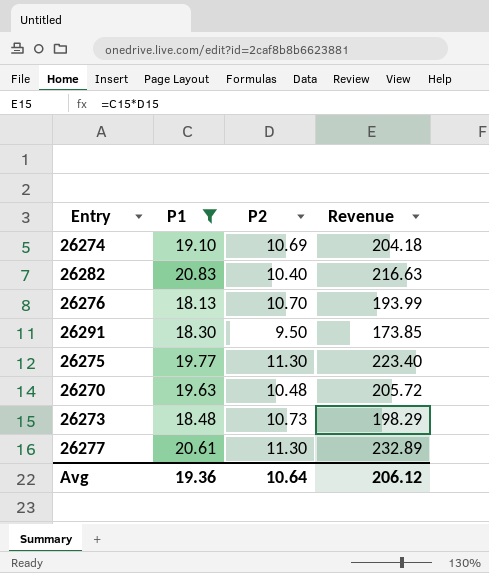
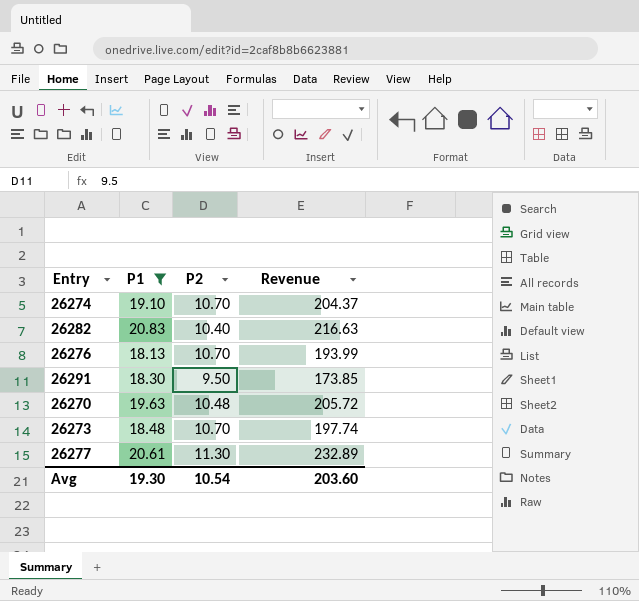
row 26275: 19.77 | 11.30 | 223.40 -> none
26274 | P2: 10.69 -> 10.70
26274 | Revenue: 204.18 -> 204.37
26273 | P2: 10.73 -> 10.70
26273 | Revenue: 198.29 -> 197.74
Avg | P1: 19.36 -> 19.30
Avg | P2: 10.64 -> 10.54
Avg | Revenue: 206.12 -> 203.60

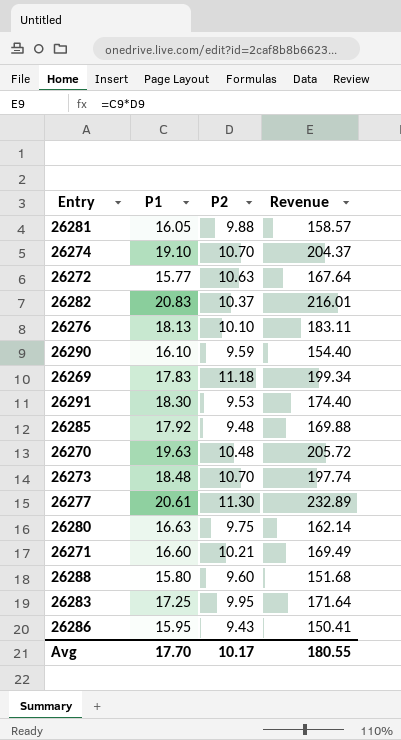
filter: P1 >= 18.13 -> none
26282 | P2: 10.40 -> 10.37
26282 | Revenue: 216.63 -> 216.01
26276 | P2: 10.70 -> 10.10
26276 | Revenue: 193.99 -> 183.11
26291 | P2: 9.50 -> 9.53
26291 | Revenue: 173.85 -> 174.40
Avg | P1: 19.30 -> 17.70
Avg | P2: 10.54 -> 10.17
Avg | Revenue: 203.60 -> 180.55

